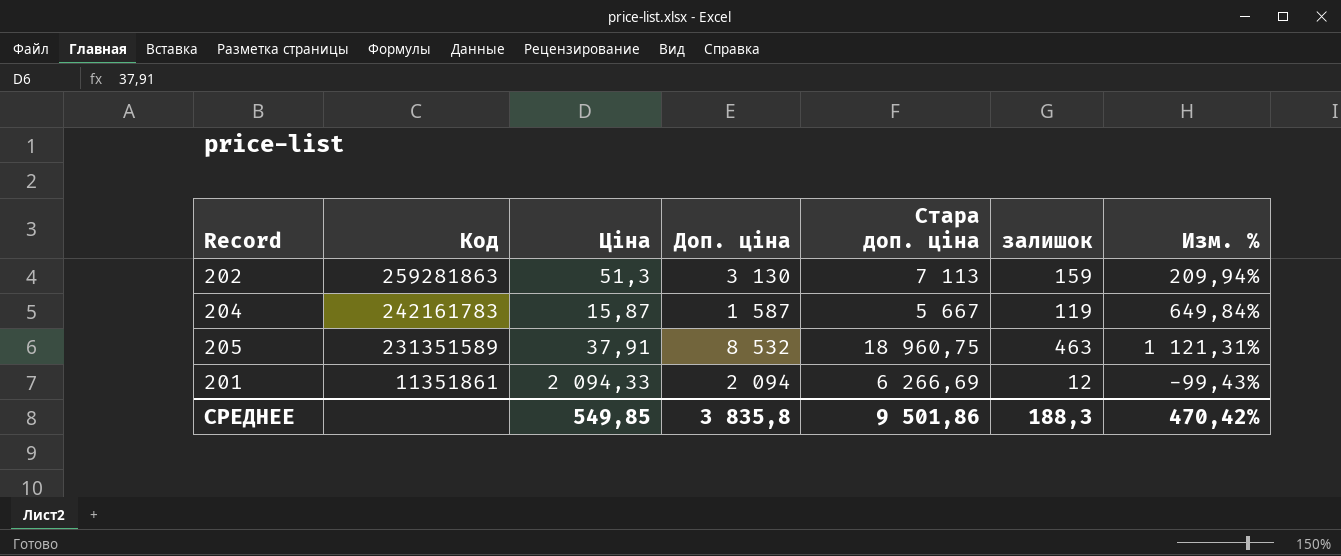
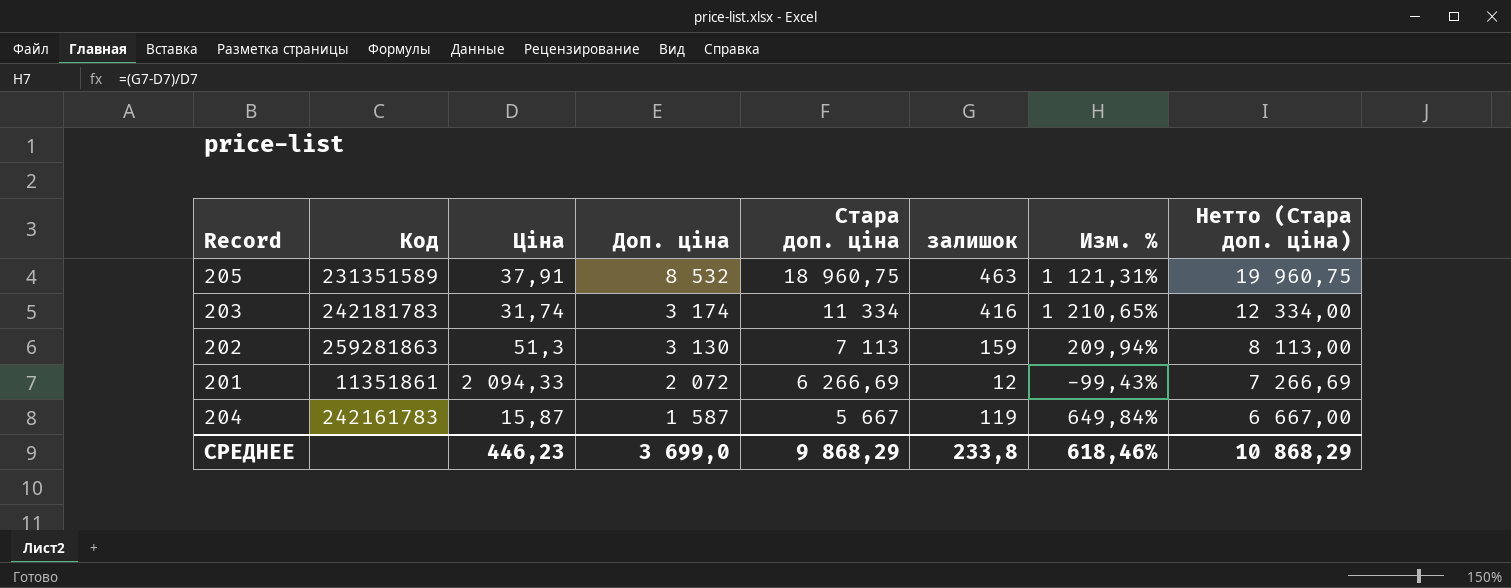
row order: Код descending -> Доп. ціна descending
column Нетто (Стара доп. ціна) | formula: none -> [Стара доп. ціна] + 1000
row 203: none -> 242181783 | 31,74 | 3 174 | 11 334 | 416 | 1 210,65% | 12 334,00
201 | Доп. ціна: 2 094 -> 2 072
СРЕДНЕЕ | Ціна: 549,85 -> 446,23
СРЕДНЕЕ | Доп. ціна: 3 835,8 -> 3 699,0
СРЕДНЕЕ | Стара доп. ціна: 9 501,86 -> 9 868,29
СРЕДНЕЕ | залишок: 188,3 -> 233,8
СРЕДНЕЕ | Изм. %: 470,42% -> 618,46%

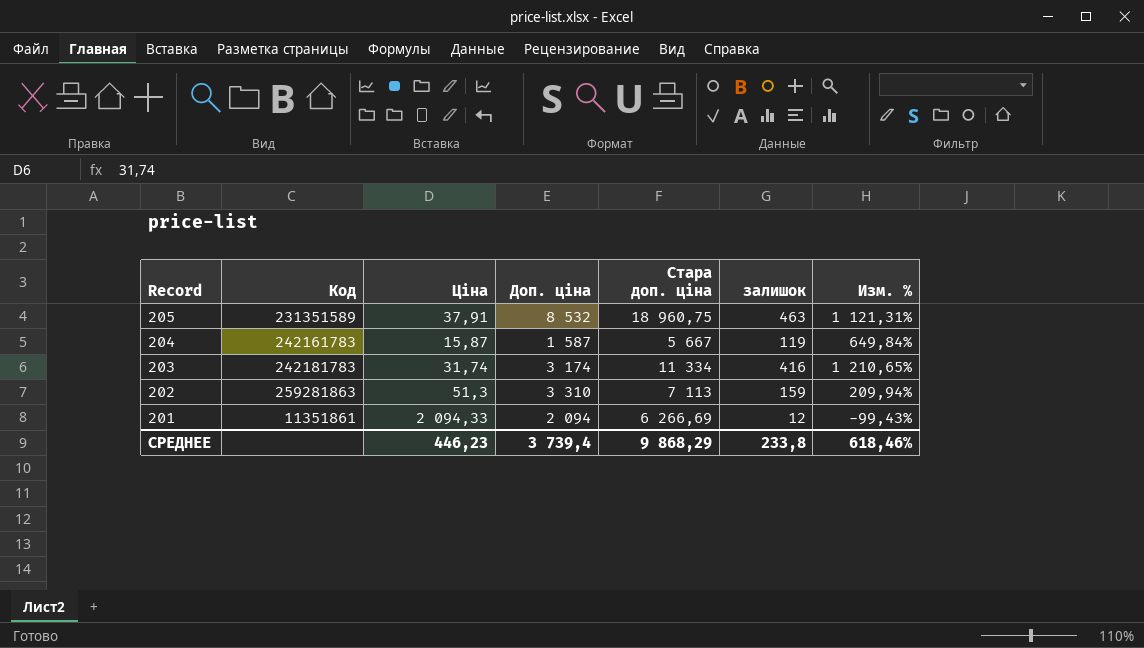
row order: Доп. ціна descending -> Record descending
column Нетто (Стара доп. ціна) | formula: [Стара доп. ціна] + 1000 -> none
202 | Доп. ціна: 3 130 -> 3 310
201 | Доп. ціна: 2 072 -> 2 094
СРЕДНЕЕ | Доп. ціна: 3 699,0 -> 3 739,4

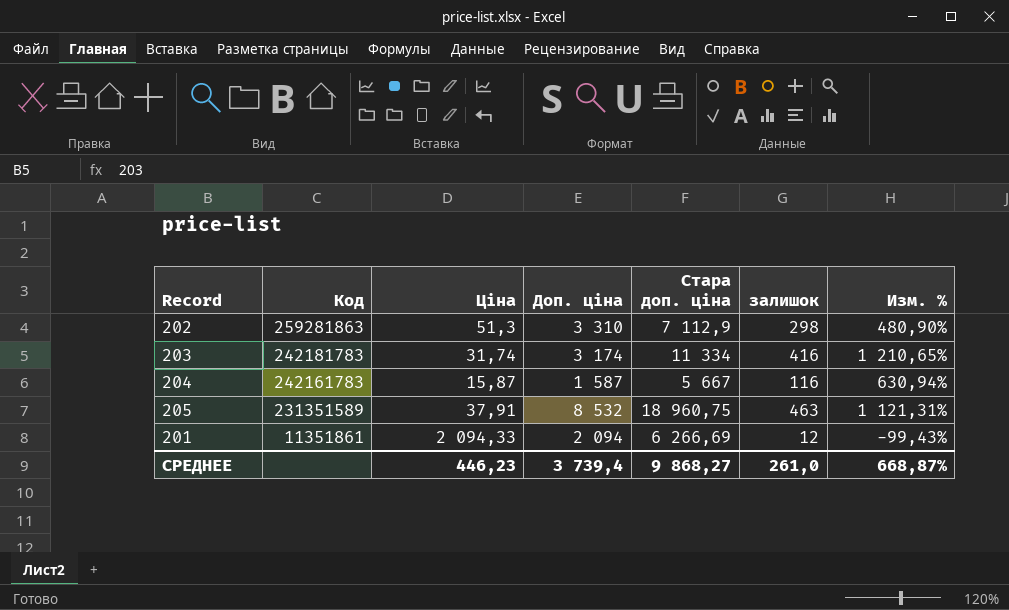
row order: Record descending -> Код descending
202 | Стара доп. ціна: 7 113 -> 7 112,9
202 | залишок: 159 -> 298
202 | Изм. %: 209,94% -> 480,90%
204 | залишок: 119 -> 116
204 | Изм. %: 649,84% -> 630,94%
СРЕДНЕЕ | Стара доп. ціна: 9 868,29 -> 9 868,27
СРЕДНЕЕ | залишок: 233,8 -> 261,0
СРЕДНЕЕ | Изм. %: 618,46% -> 668,87%

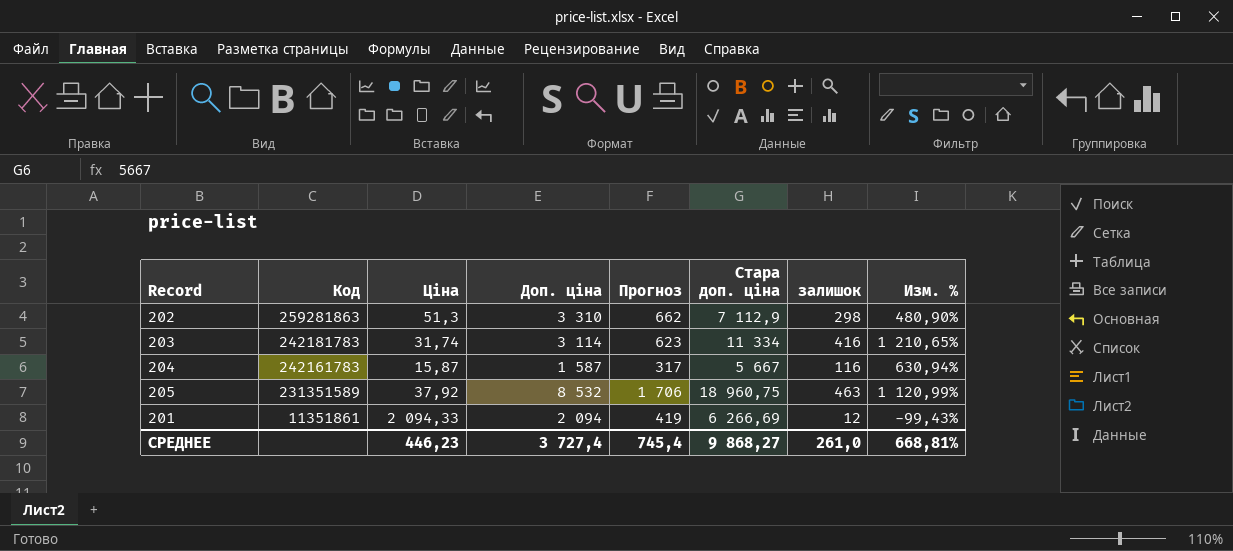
column Прогноз | formula: none -> [Доп. ціна] * 0,2
203 | Доп. ціна: 3 174 -> 3 114
205 | Ціна: 37,91 -> 37,92
205 | Изм. %: 1 121,31% -> 1 120,99%
СРЕДНЕЕ | Доп. ціна: 3 739,4 -> 3 727,4
СРЕДНЕЕ | Изм. %: 668,87% -> 668,81%

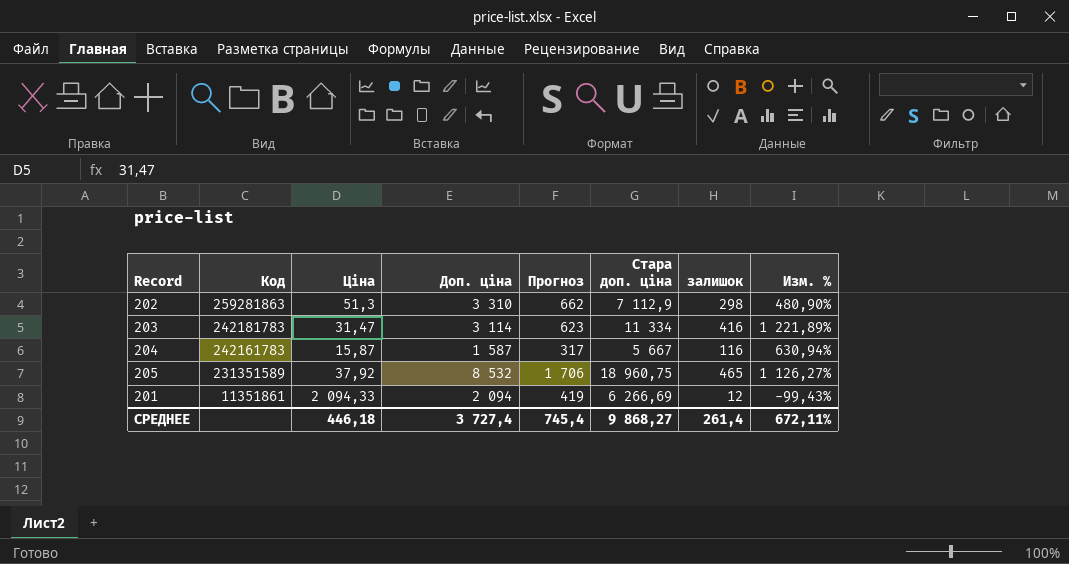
203 | Ціна: 31,74 -> 31,47
203 | Изм. %: 1 210,65% -> 1 221,89%
205 | залишок: 463 -> 465
205 | Изм. %: 1 120,99% -> 1 126,27%
СРЕДНЕЕ | Ціна: 446,23 -> 446,18
СРЕДНЕЕ | залишок: 261,0 -> 261,4
СРЕДНЕЕ | Изм. %: 668,81% -> 672,11%

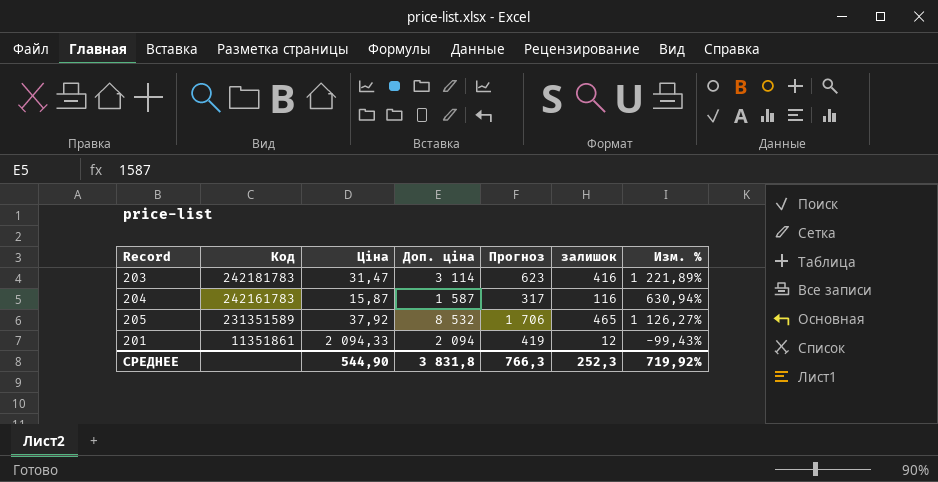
column Стара доп. ціна | position: 6 -> none
row 202: 259281863 | 51,3 | 3 310 | 662 | 7 112,9 | 298 | 480,90% -> none
СРЕДНЕЕ | Ціна: 446,18 -> 544,90
СРЕДНЕЕ | Доп. ціна: 3 727,4 -> 3 831,8
СРЕДНЕЕ | Прогноз: 745,4 -> 766,3
СРЕДНЕЕ | залишок: 261,4 -> 252,3
СРЕДНЕЕ | Изм. %: 672,11% -> 719,92%

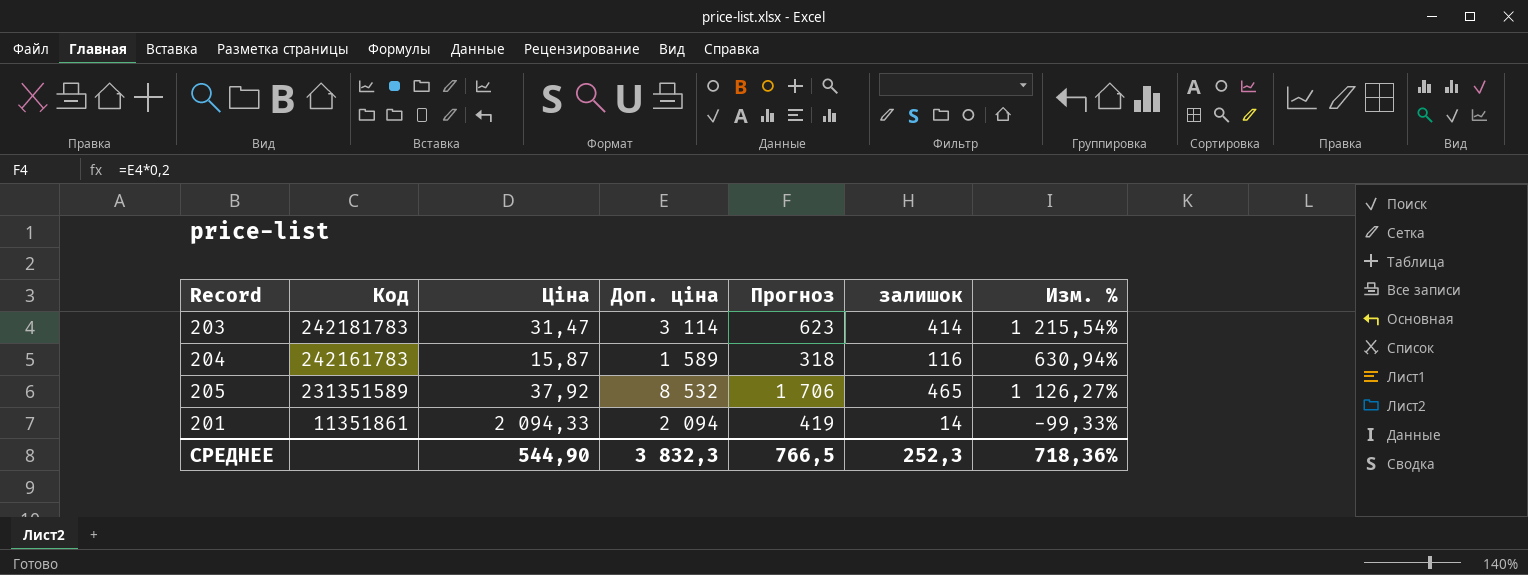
203 | залишок: 416 -> 414
203 | Изм. %: 1 221,89% -> 1 215,54%
204 | Доп. ціна: 1 587 -> 1 589
204 | Прогноз: 317 -> 318
201 | залишок: 12 -> 14
201 | Изм. %: -99,43% -> -99,33%
СРЕДНЕЕ | Доп. ціна: 3 831,8 -> 3 832,3
СРЕДНЕЕ | Прогноз: 766,3 -> 766,5
СРЕДНЕЕ | Изм. %: 719,92% -> 718,36%

